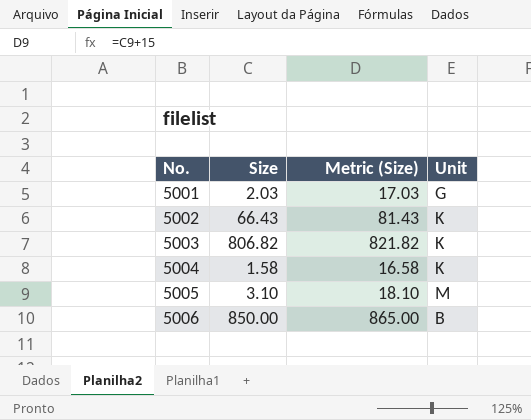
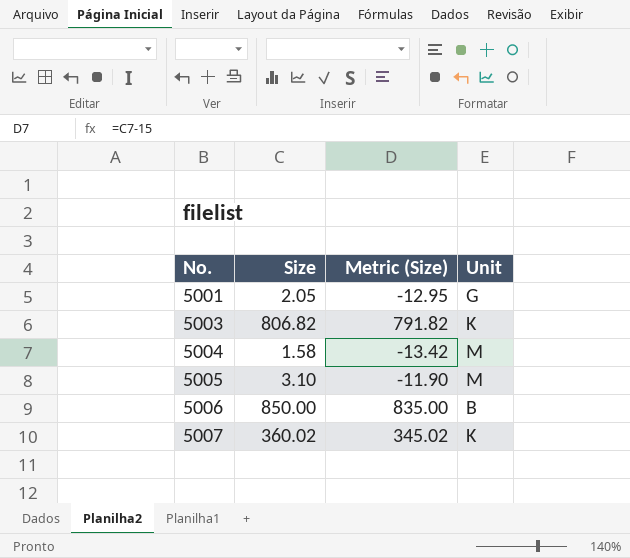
column Metric (Size) | formula: [Size] + 15 -> [Size] - 15
row 5002: 66.43 | 81.43 | K -> none
5001 | Size: 2.03 -> 2.05
5004 | Unit: K -> M
row 5007: none -> 360.02 | 345.02 | K

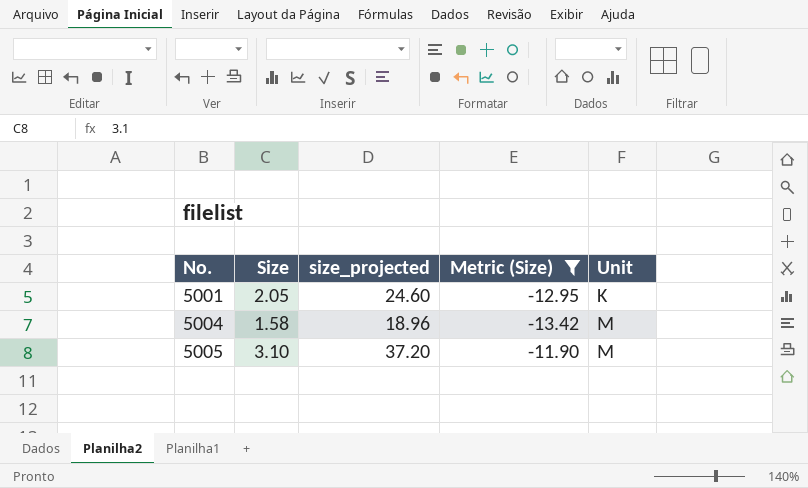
filter: none -> Metric (Size) <= -11.90
column size_projected | formula: none -> [Size] * 12
5001 | Unit: G -> K

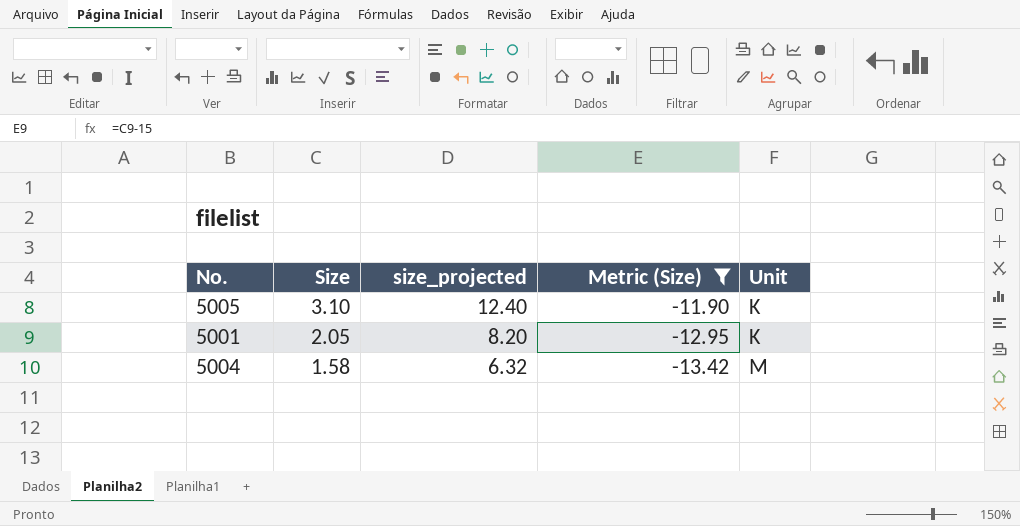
row order: No. ascending -> Size descending
column size_projected | formula: [Size] * 12 -> [Size] * 4
5005 | Unit: M -> K

